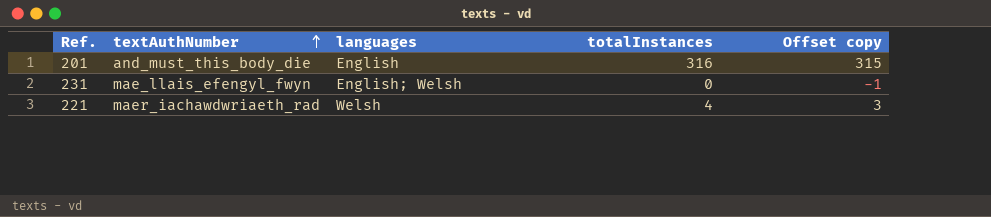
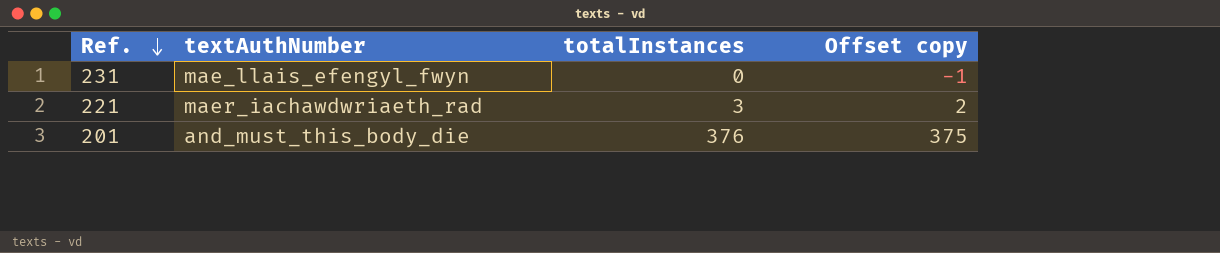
row order: textAuthNumber ascending -> Ref. descending
column languages | position: 3 -> none
221 | totalInstances: 4 -> 3
221 | Offset copy: 3 -> 2
201 | totalInstances: 316 -> 376
201 | Offset copy: 315 -> 375

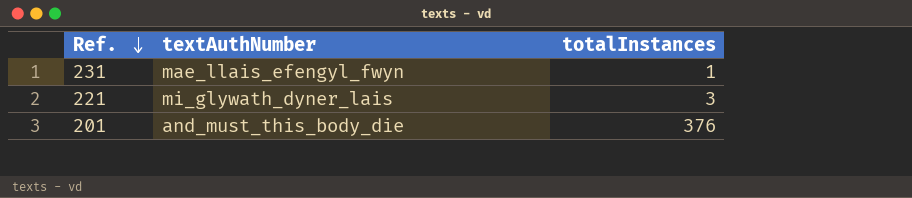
column Offset copy | formula: [totalInstances] - 1 -> none
231 | totalInstances: 0 -> 1
221 | textAuthNumber: maer_iachawdwriaeth_rad -> mi_glywath_dyner_lais

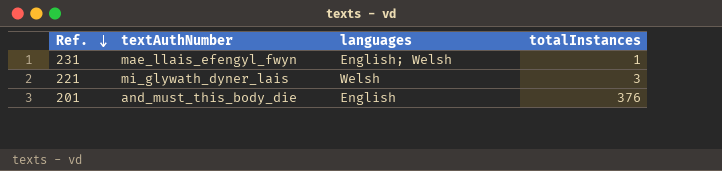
column languages | position: none -> 3

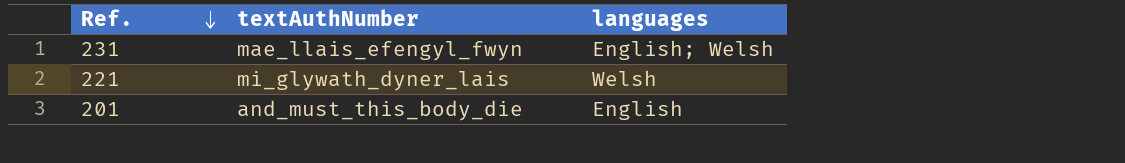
column totalInstances | position: 4 -> none

